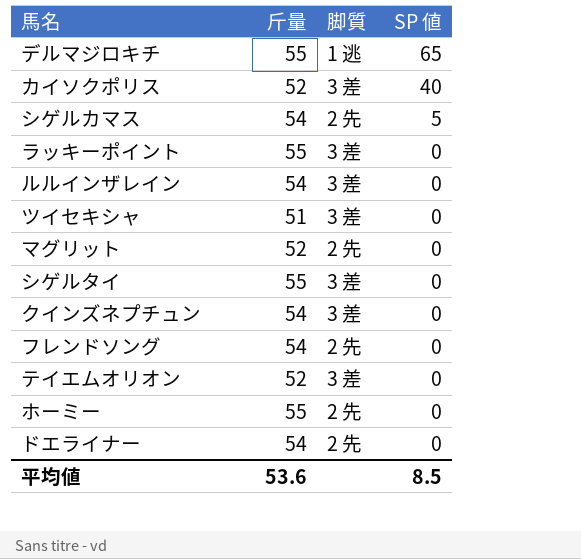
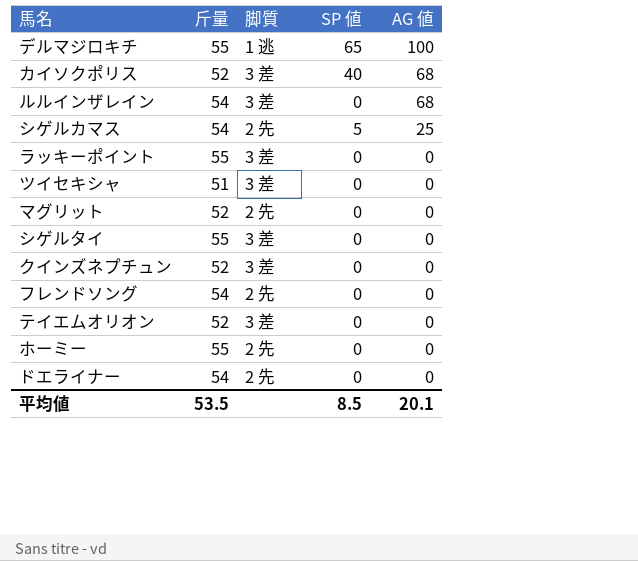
row order: SP 値 descending -> AG 値 descending
column AG 値 | position: none -> 5
クインズネプチュン | 斤量: 54 -> 52
平均値 | 斤量: 53.6 -> 53.5

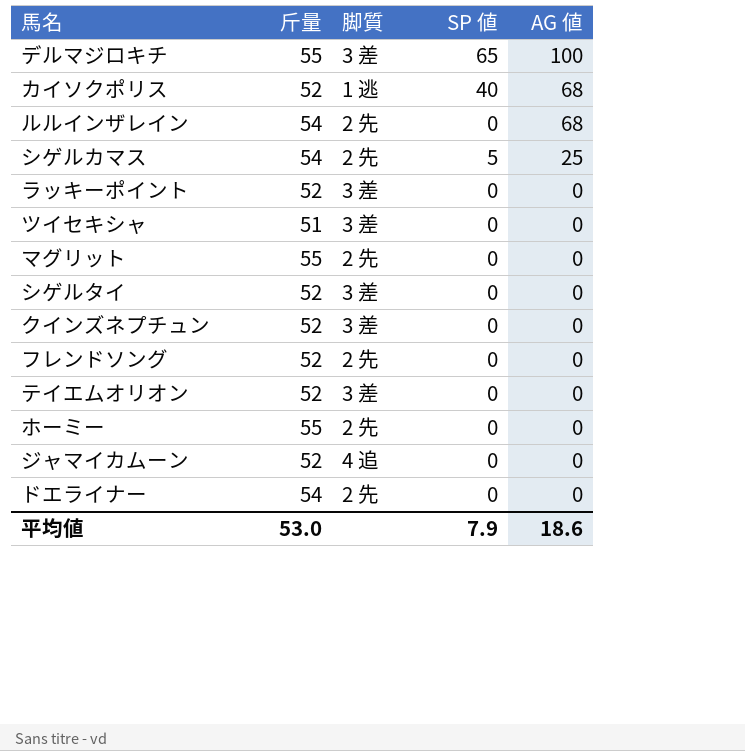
デルマジロキチ | 脚質: 1 逃 -> 3 差
カイソクポリス | 脚質: 3 差 -> 1 逃
ルルインザレイン | 脚質: 3 差 -> 2 先
ラッキーポイント | 斤量: 55 -> 52
マグリット | 斤量: 52 -> 55
シゲルタイ | 斤量: 55 -> 52
フレンドソング | 斤量: 54 -> 52
row ジャマイカムーン: none -> 52 | 4 追 | 0 | 0
平均値 | 斤量: 53.5 -> 53.0
平均値 | SP 値: 8.5 -> 7.9
平均値 | AG 値: 20.1 -> 18.6

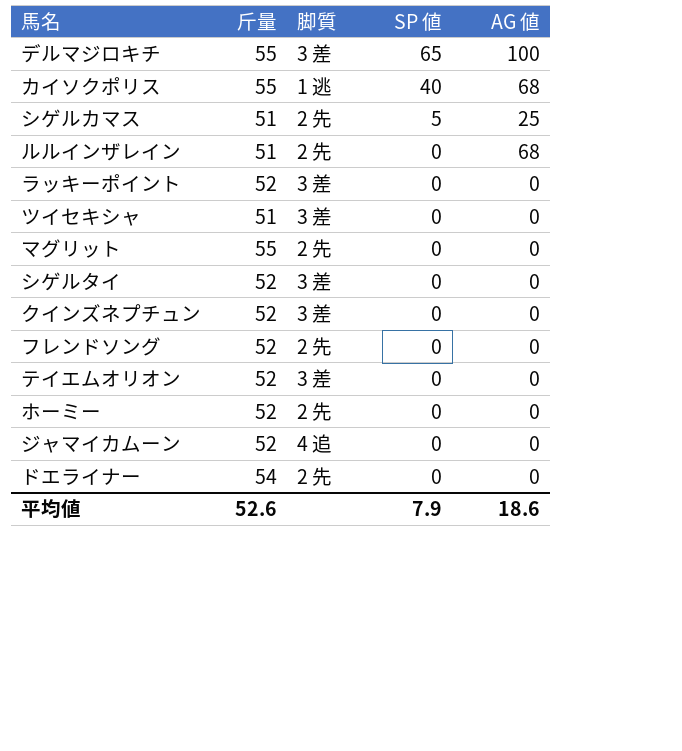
row order: AG 値 descending -> SP 値 descending
カイソクポリス | 斤量: 52 -> 55
シゲルカマス | 斤量: 54 -> 51
ルルインザレイン | 斤量: 54 -> 51
ホーミー | 斤量: 55 -> 52
平均値 | 斤量: 53.0 -> 52.6

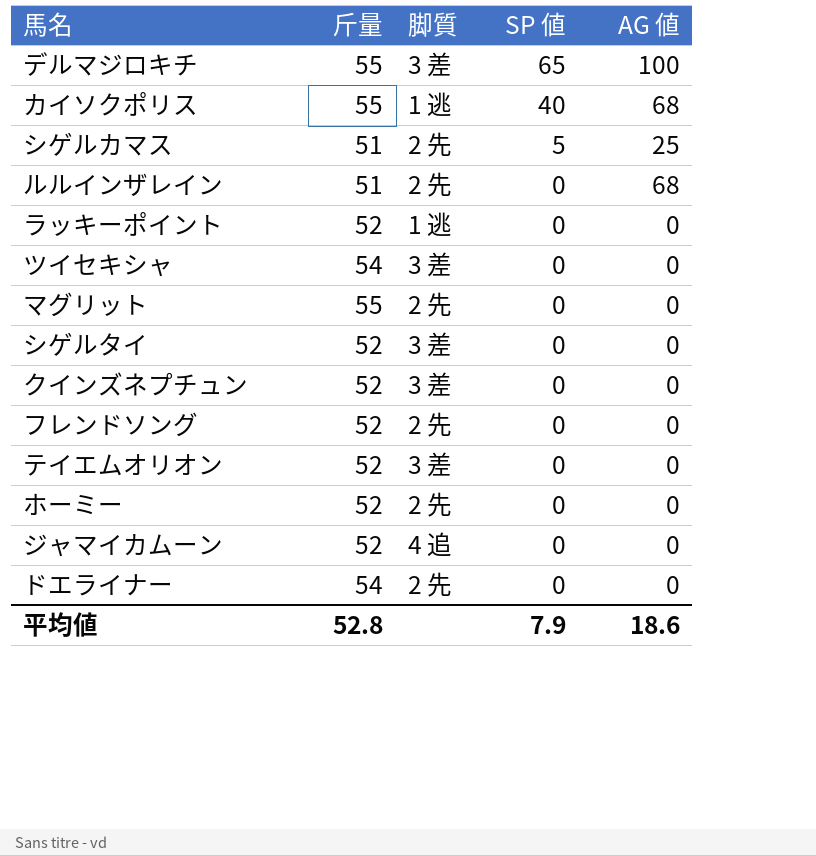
ラッキーポイント | 脚質: 3 差 -> 1 逃
ツイセキシャ | 斤量: 51 -> 54
平均値 | 斤量: 52.6 -> 52.8

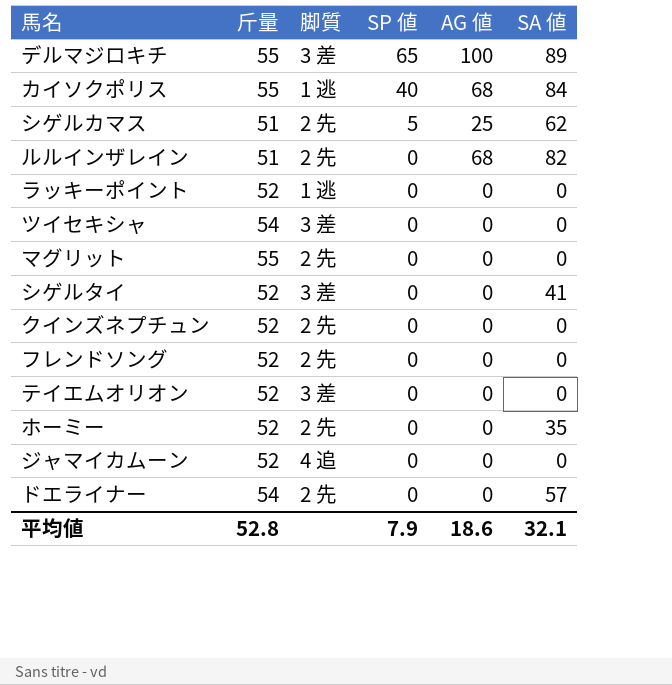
column SA 値 | position: none -> 6
クインズネプチュン | 脚質: 3 差 -> 2 先

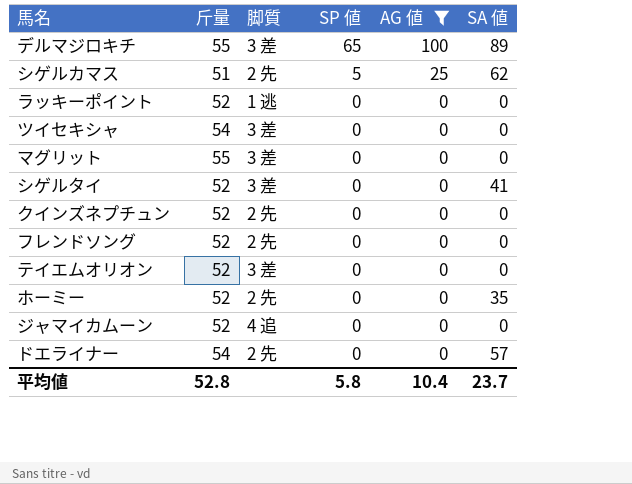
filter: none -> AG 値 != 68
マグリット | 脚質: 2 先 -> 3 差
平均値 | SP 値: 7.9 -> 5.8
平均値 | AG 値: 18.6 -> 10.4
平均値 | SA 値: 32.1 -> 23.7

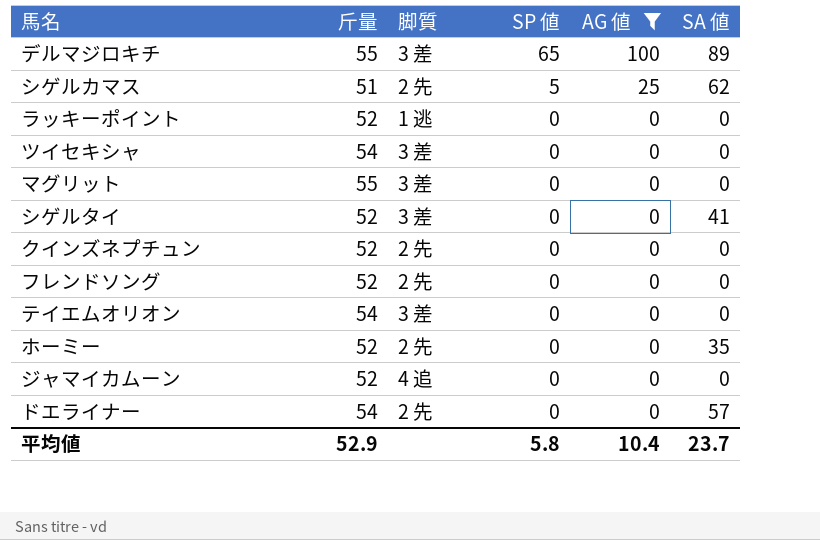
テイエムオリオン | 斤量: 52 -> 54
平均値 | 斤量: 52.8 -> 52.9

